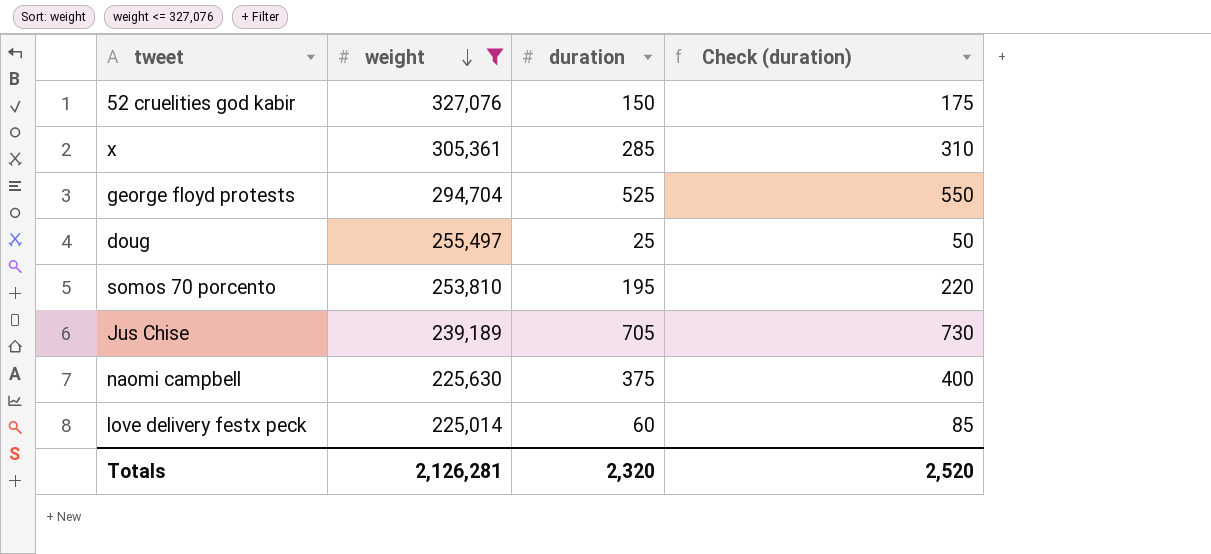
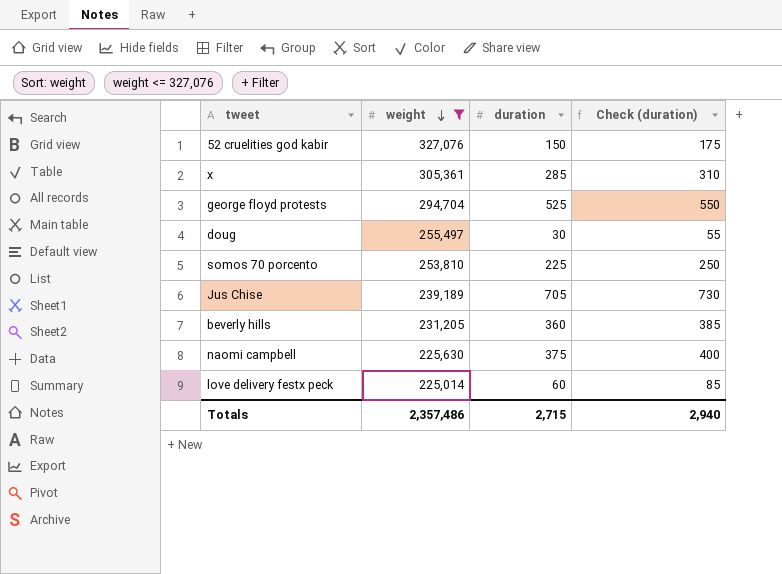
doug | duration: 25 -> 30
doug | Check (duration): 50 -> 55
somos 70 porcento | duration: 195 -> 225
somos 70 porcento | Check (duration): 220 -> 250
row beverly hills: none -> 231,205 | 360 | 385
Totals | weight: 2,126,281 -> 2,357,486
Totals | duration: 2,320 -> 2,715
Totals | Check (duration): 2,520 -> 2,940

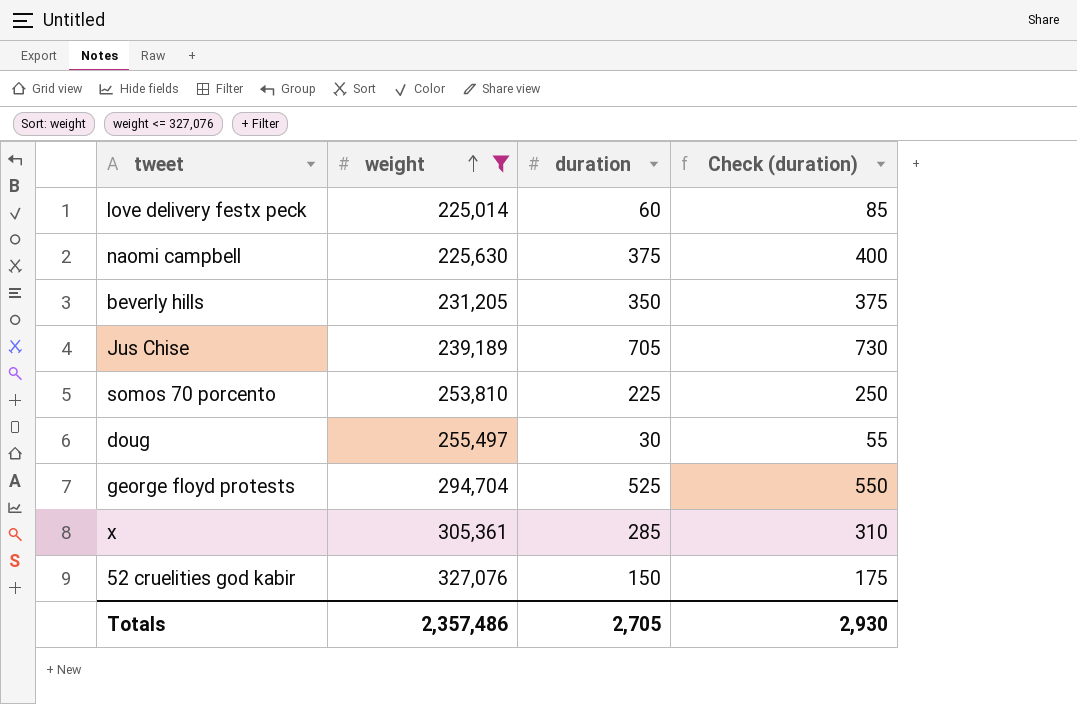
row order: weight descending -> weight ascending
beverly hills | duration: 360 -> 350
beverly hills | Check (duration): 385 -> 375
Totals | duration: 2,715 -> 2,705
Totals | Check (duration): 2,940 -> 2,930

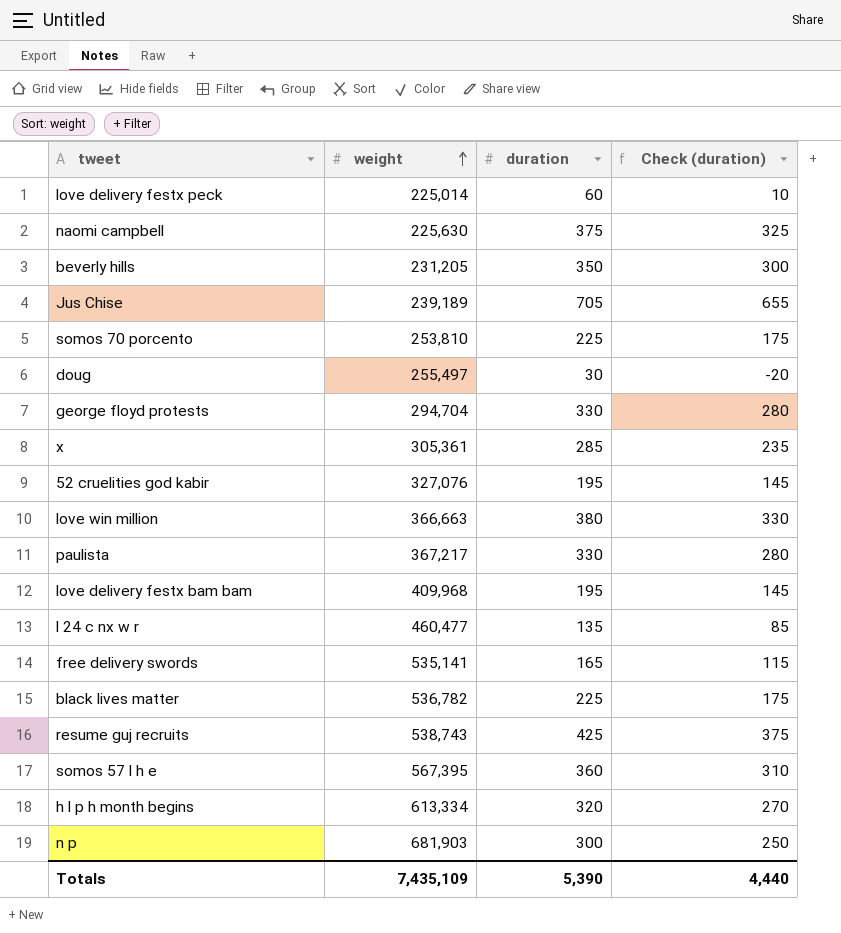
filter: weight <= 327,076 -> none
column Check (duration) | formula: [duration] + 25 -> [duration] - 50
george floyd protests | duration: 525 -> 330
52 cruelities god kabir | duration: 150 -> 195
Totals | weight: 2,357,486 -> 7,435,109
Totals | duration: 2,705 -> 5,390
Totals | Check (duration): 2,930 -> 4,440

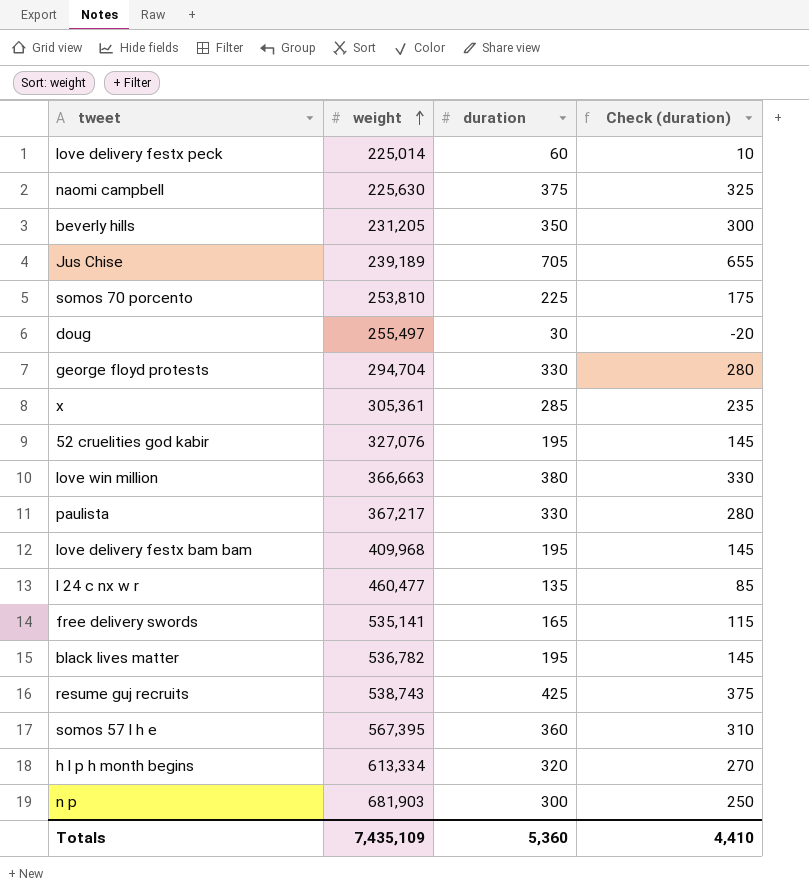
black lives matter | duration: 225 -> 195
black lives matter | Check (duration): 175 -> 145
Totals | duration: 5,390 -> 5,360
Totals | Check (duration): 4,440 -> 4,410

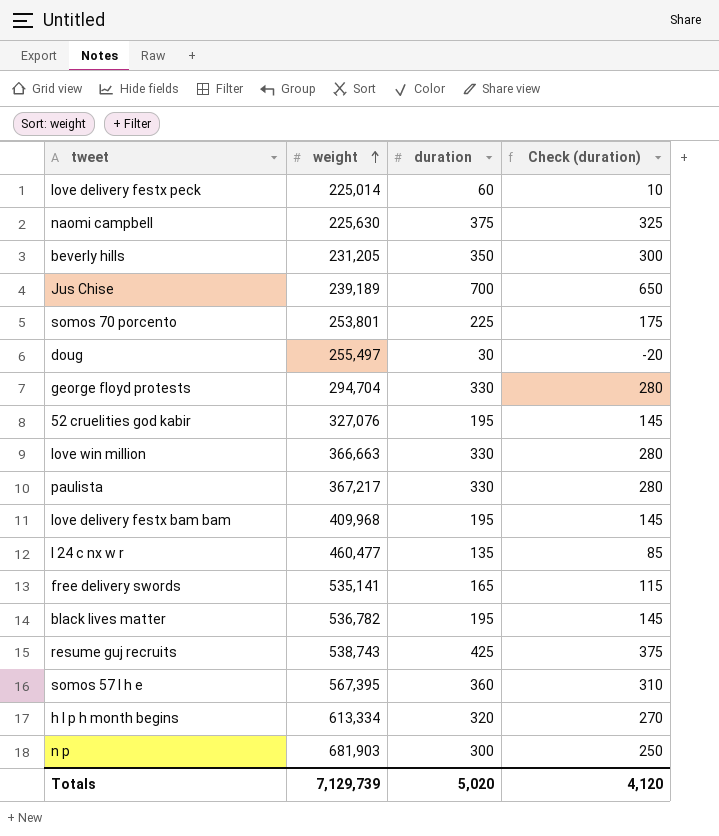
row x: 305,361 | 285 | 235 -> none
Jus Chise | duration: 705 -> 700
Jus Chise | Check (duration): 655 -> 650
somos 70 porcento | weight: 253,810 -> 253,801
love win million | duration: 380 -> 330
love win million | Check (duration): 330 -> 280
Totals | weight: 7,435,109 -> 7,129,739
Totals | duration: 5,360 -> 5,020
Totals | Check (duration): 4,410 -> 4,120

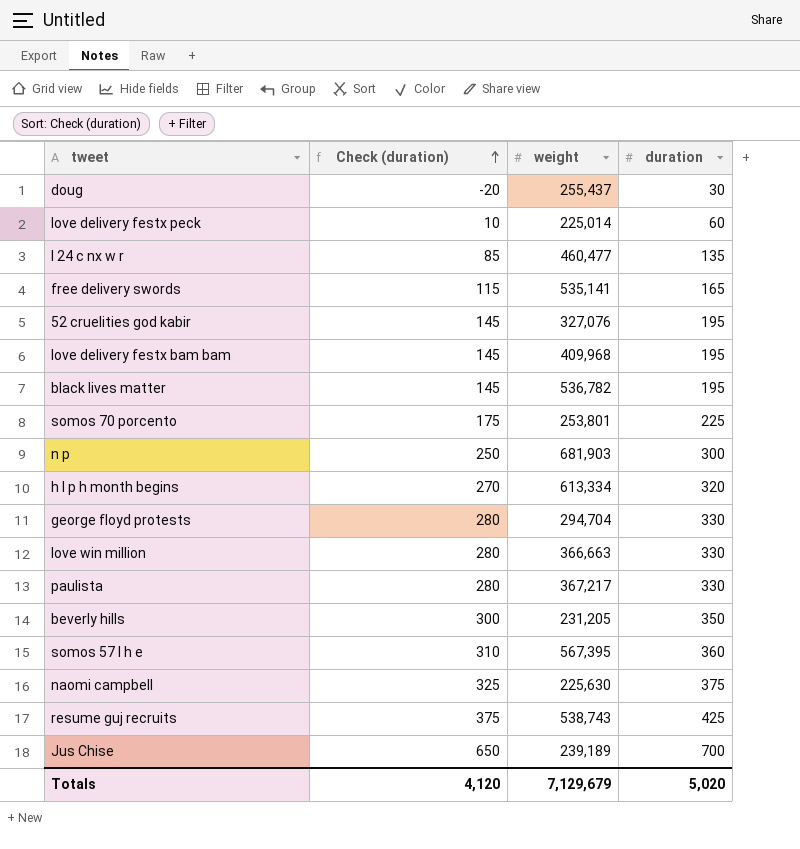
row order: weight ascending -> Check (duration) ascending
column Check (duration) | position: 4 -> 2
doug | weight: 255,497 -> 255,437
Totals | weight: 7,129,739 -> 7,129,679

